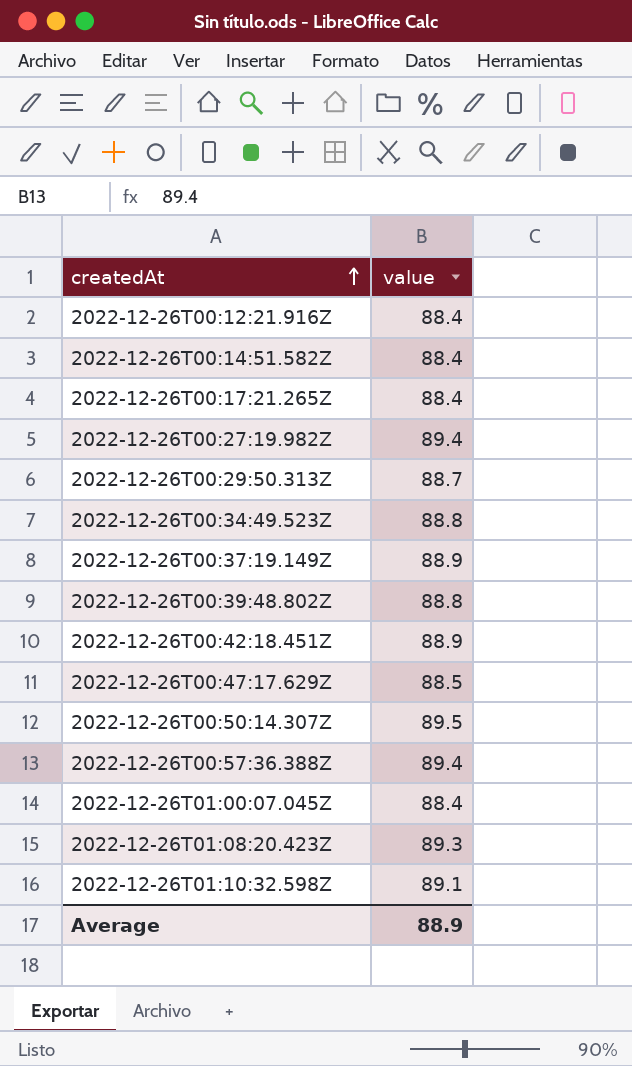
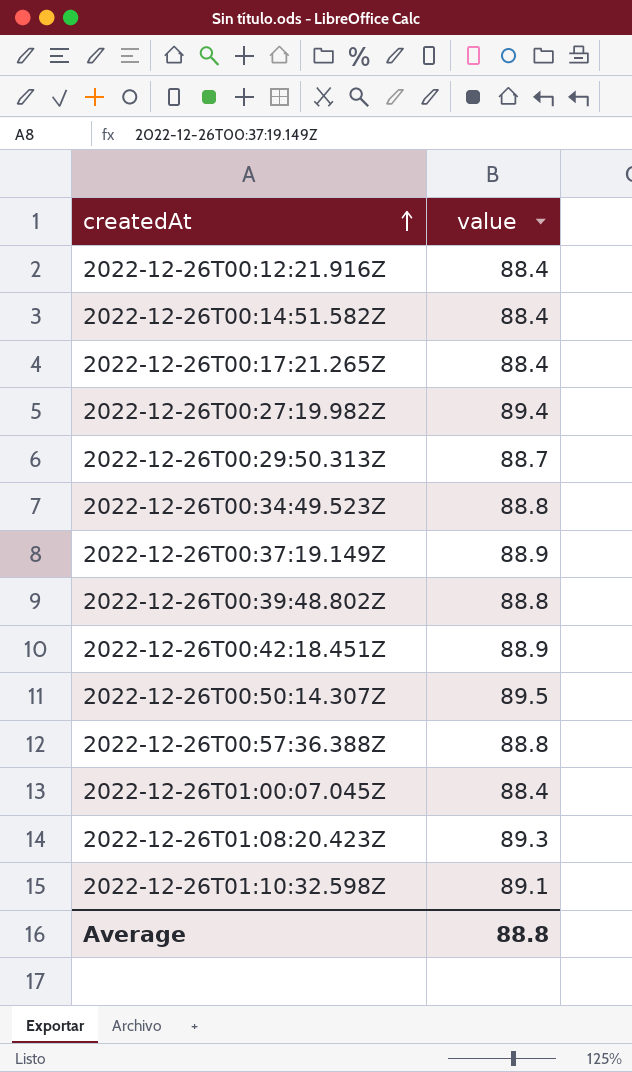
row 2022-12-26T00:47:17.629Z: 88.5 -> none
2022-12-26T00:57:36.388Z | value: 89.4 -> 88.8
Average | value: 88.9 -> 88.8

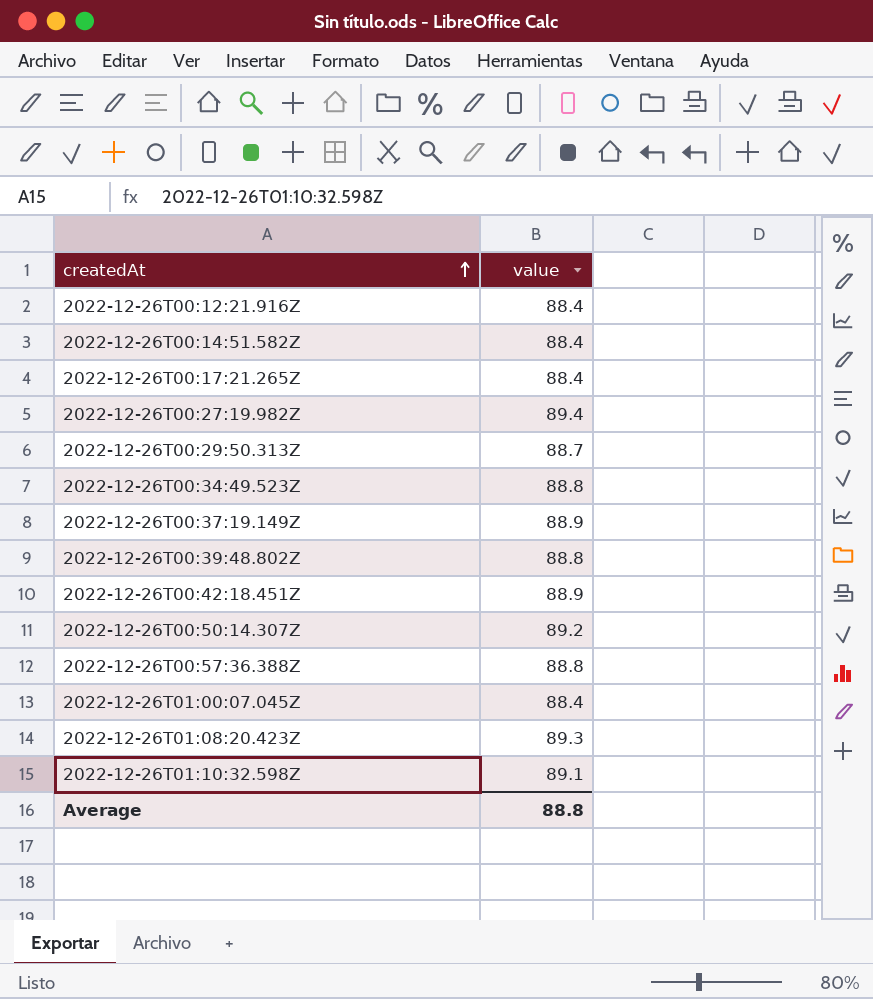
2022-12-26T00:50:14.307Z | value: 89.5 -> 89.2

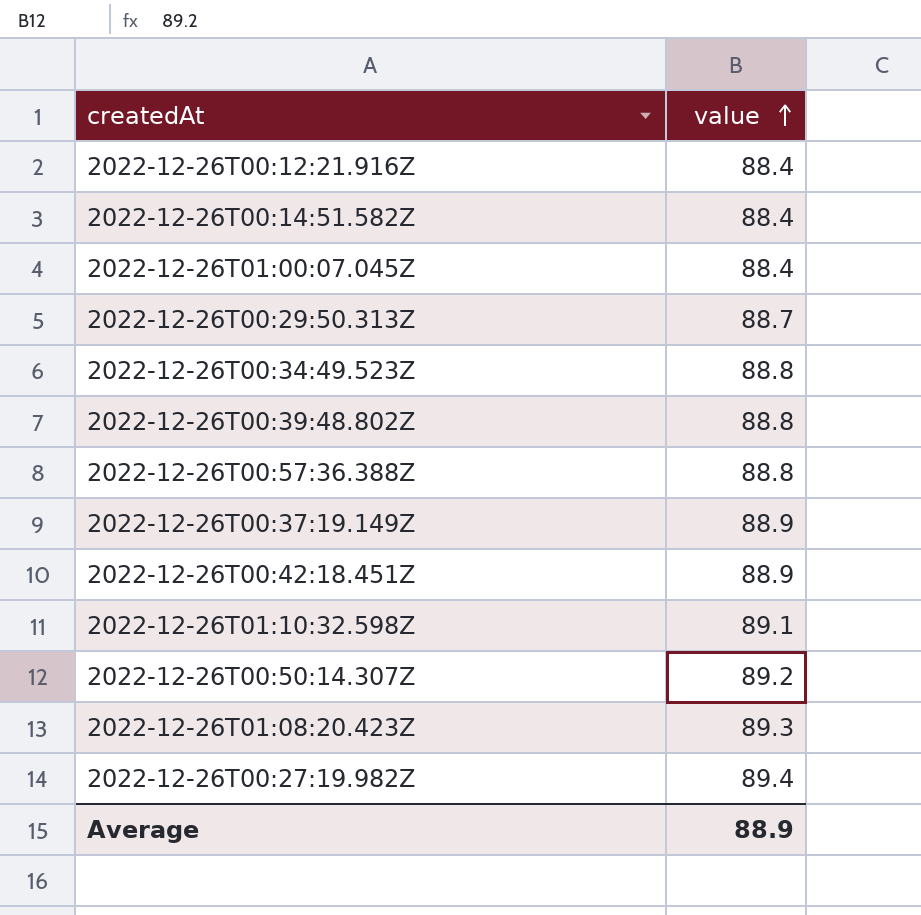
row order: createdAt ascending -> value ascending
row 2022-12-26T00:17:21.265Z: 88.4 -> none
Average | value: 88.8 -> 88.9

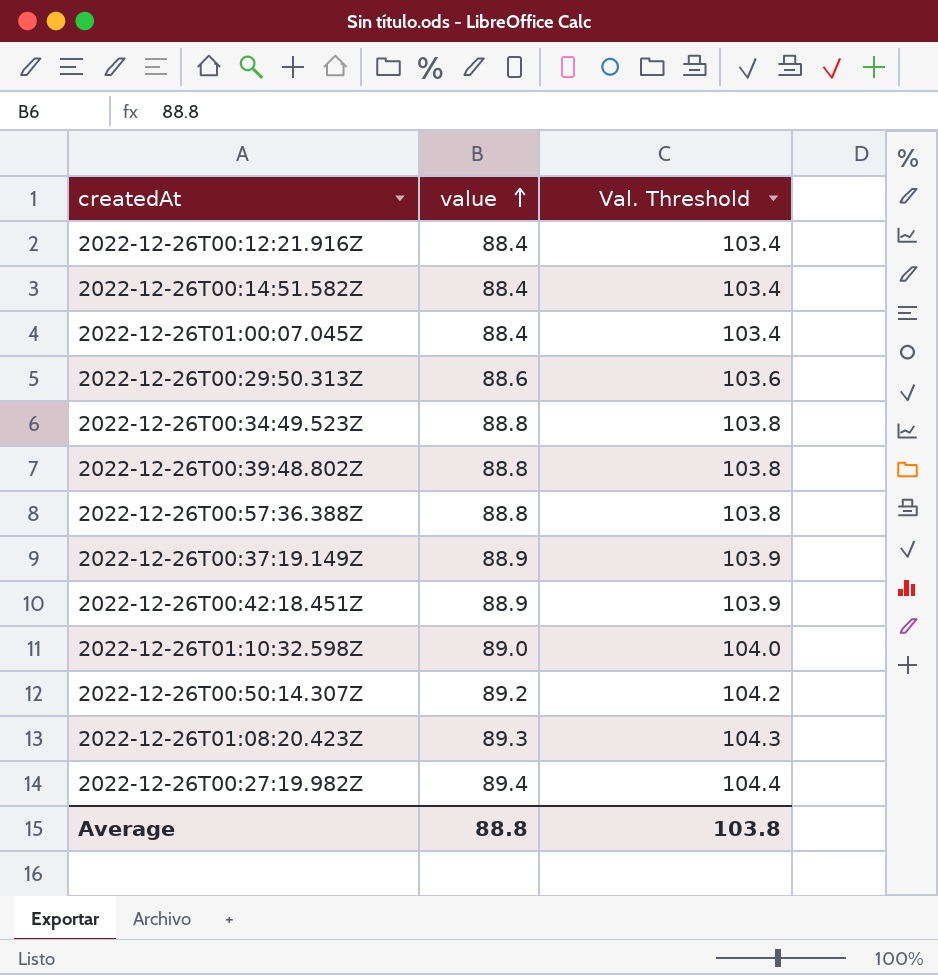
column Val. Threshold | formula: none -> [value] + 15
2022-12-26T00:29:50.313Z | value: 88.7 -> 88.6
2022-12-26T01:10:32.598Z | value: 89.1 -> 89.0
Average | value: 88.9 -> 88.8

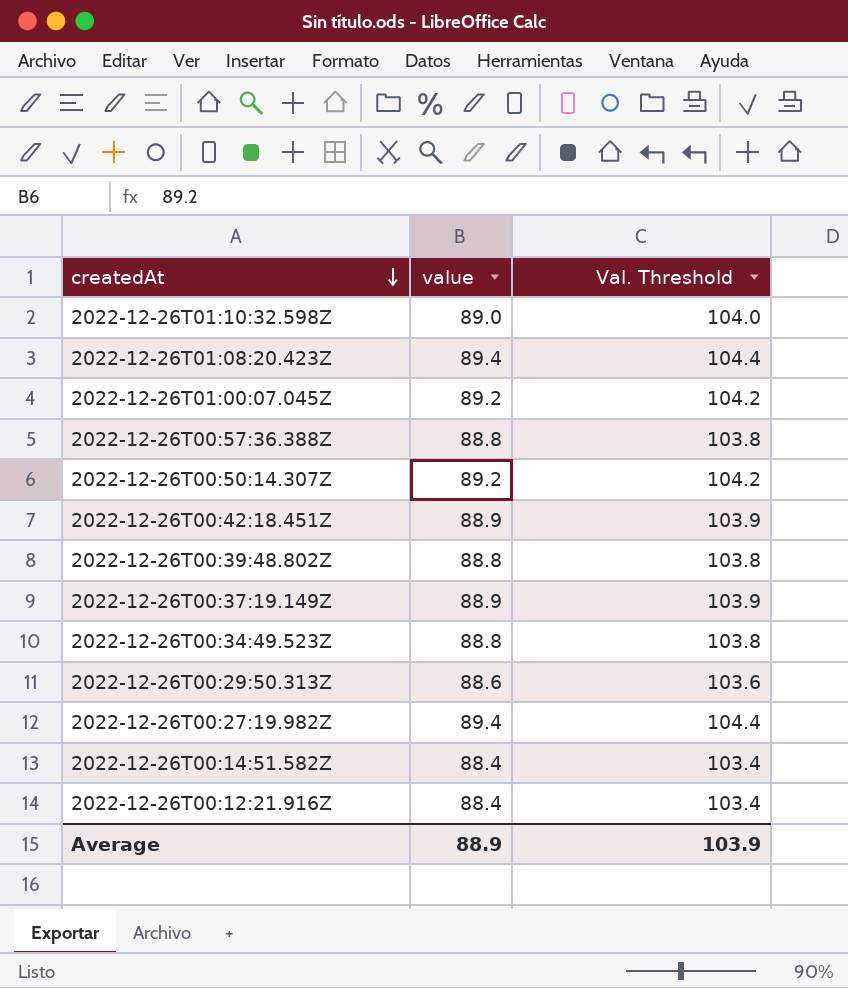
row order: value ascending -> createdAt descending
2022-12-26T01:08:20.423Z | value: 89.3 -> 89.4
2022-12-26T01:08:20.423Z | Val. Threshold: 104.3 -> 104.4
2022-12-26T01:00:07.045Z | value: 88.4 -> 89.2
2022-12-26T01:00:07.045Z | Val. Threshold: 103.4 -> 104.2
Average | value: 88.8 -> 88.9
Average | Val. Threshold: 103.8 -> 103.9

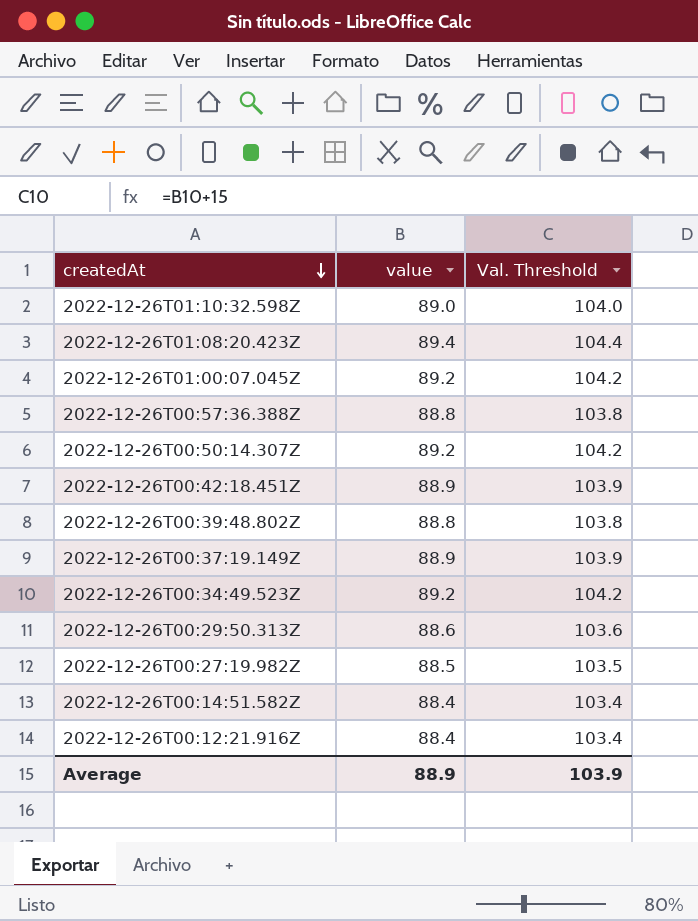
2022-12-26T00:34:49.523Z | value: 88.8 -> 89.2
2022-12-26T00:34:49.523Z | Val. Threshold: 103.8 -> 104.2
2022-12-26T00:27:19.982Z | value: 89.4 -> 88.5
2022-12-26T00:27:19.982Z | Val. Threshold: 104.4 -> 103.5

